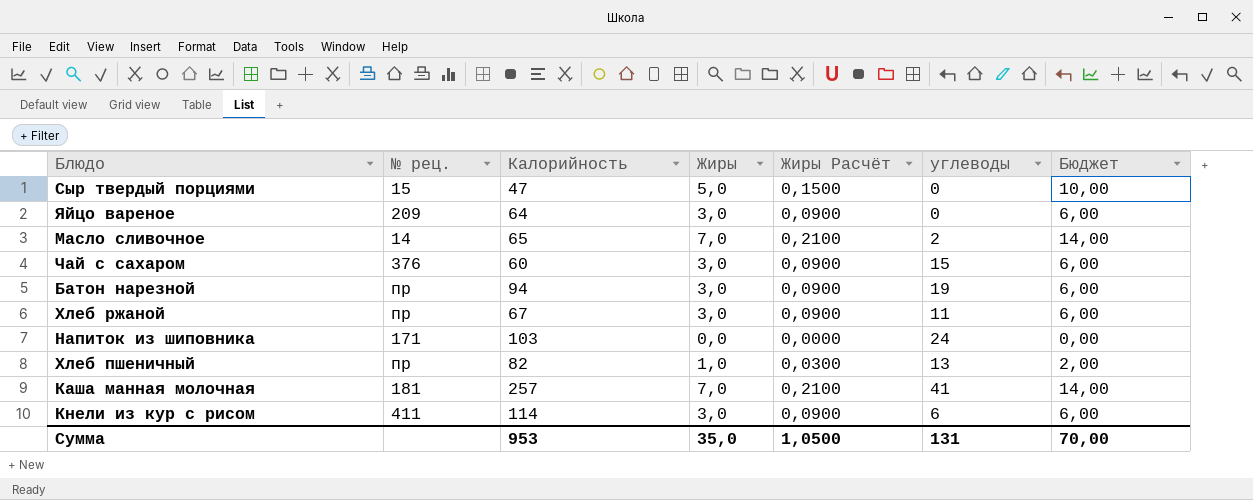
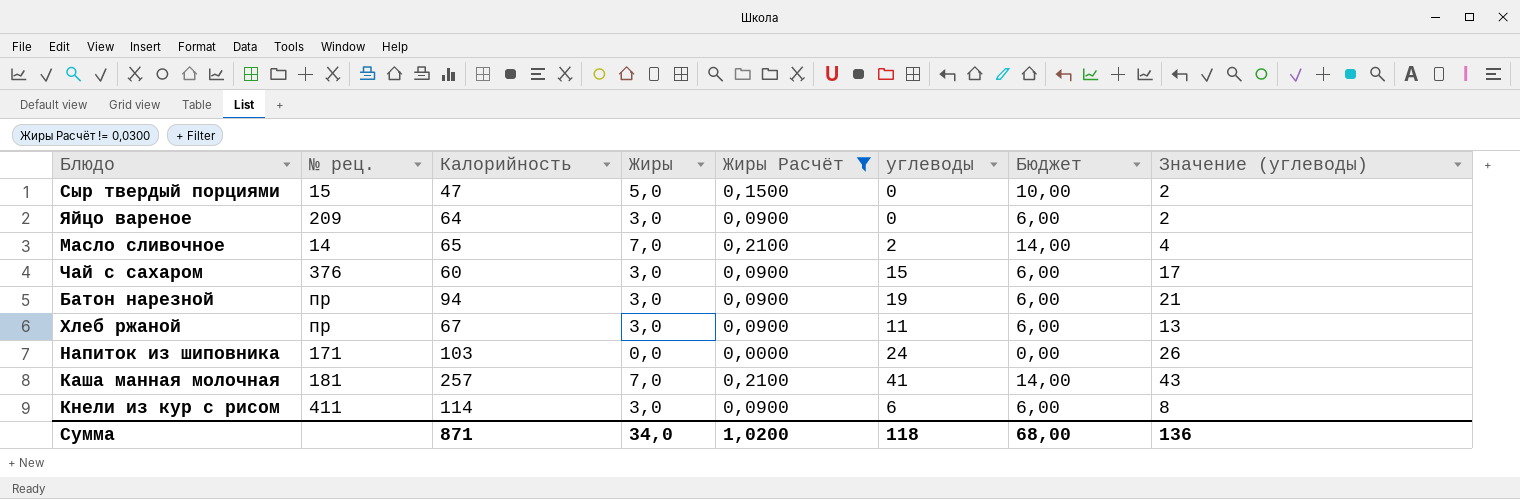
filter: none -> Жиры Расчёт != 0,0300
column Значение (углеводы) | formula: none -> [углеводы] + 2
Сумма | Калорийность: 953 -> 871
Сумма | Жиры: 35,0 -> 34,0
Сумма | Жиры Расчёт: 1,0500 -> 1,0200
Сумма | углеводы: 131 -> 118
Сумма | Бюджет: 70,00 -> 68,00

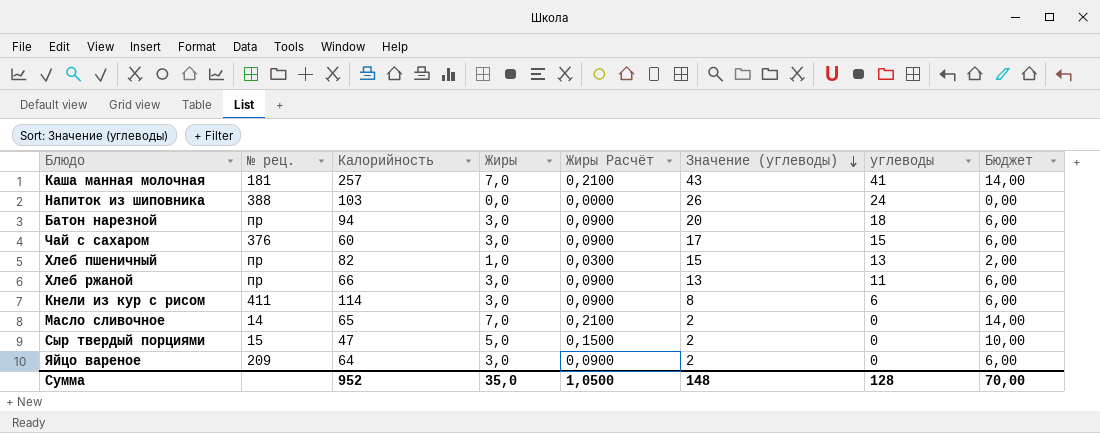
filter: Жиры Расчёт != 0,0300 -> none
row order: none -> Значение (углеводы) descending
column Значение (углеводы) | position: 8 -> 6
Напиток из шиповника | № рец.: 171 -> 388
Батон нарезной | Значение (углеводы): 21 -> 20
Батон нарезной | углеводы: 19 -> 18
Хлеб ржаной | Калорийность: 67 -> 66
Масло сливочное | Значение (углеводы): 4 -> 2
Масло сливочное | углеводы: 2 -> 0
Сумма | Калорийность: 871 -> 952
Сумма | Жиры: 34,0 -> 35,0
Сумма | Жиры Расчёт: 1,0200 -> 1,0500
Сумма | Значение (углеводы): 136 -> 148
Сумма | углеводы: 118 -> 128
Сумма | Бюджет: 68,00 -> 70,00

